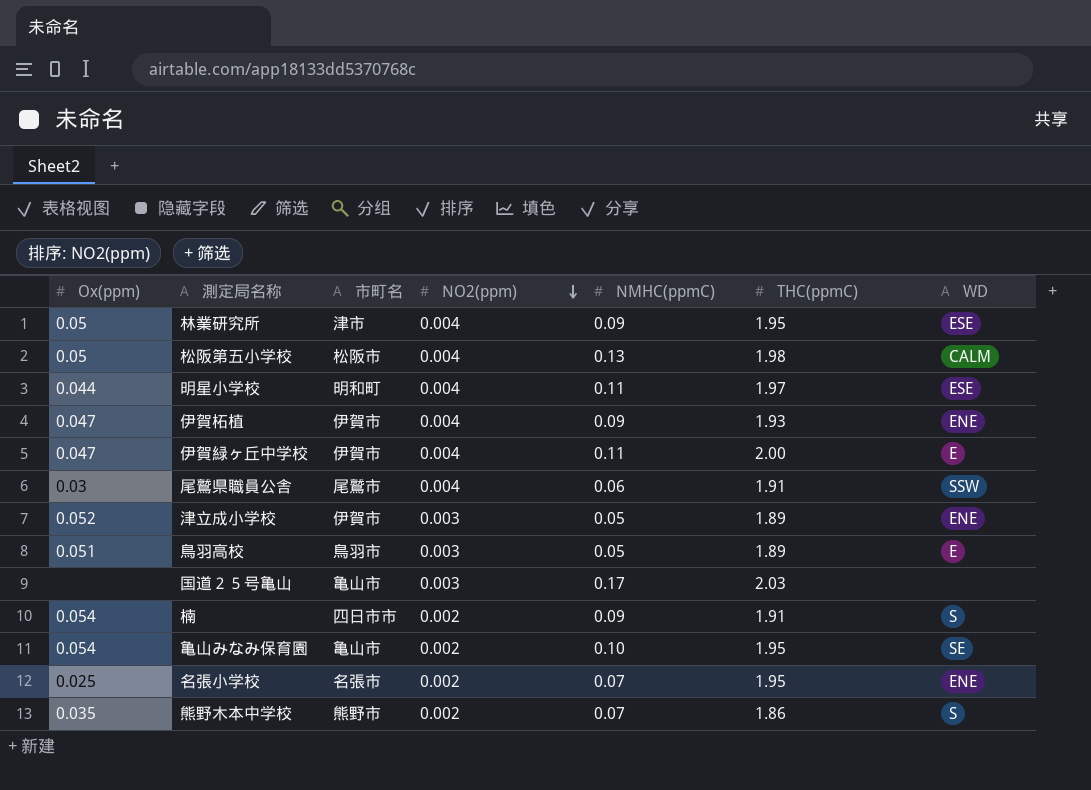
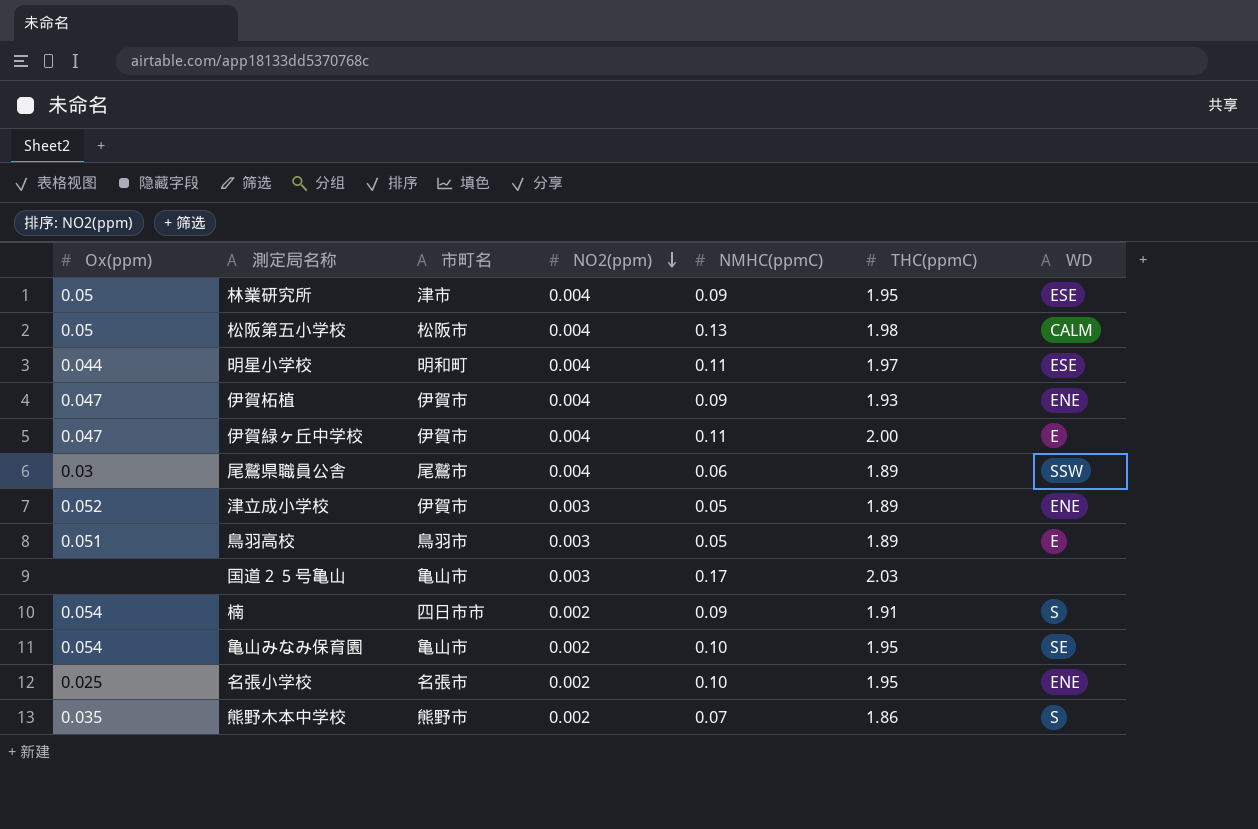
尾鷲県職員公舎 | THC(ppmC): 1.91 -> 1.89
名張小学校 | NMHC(ppmC): 0.07 -> 0.10

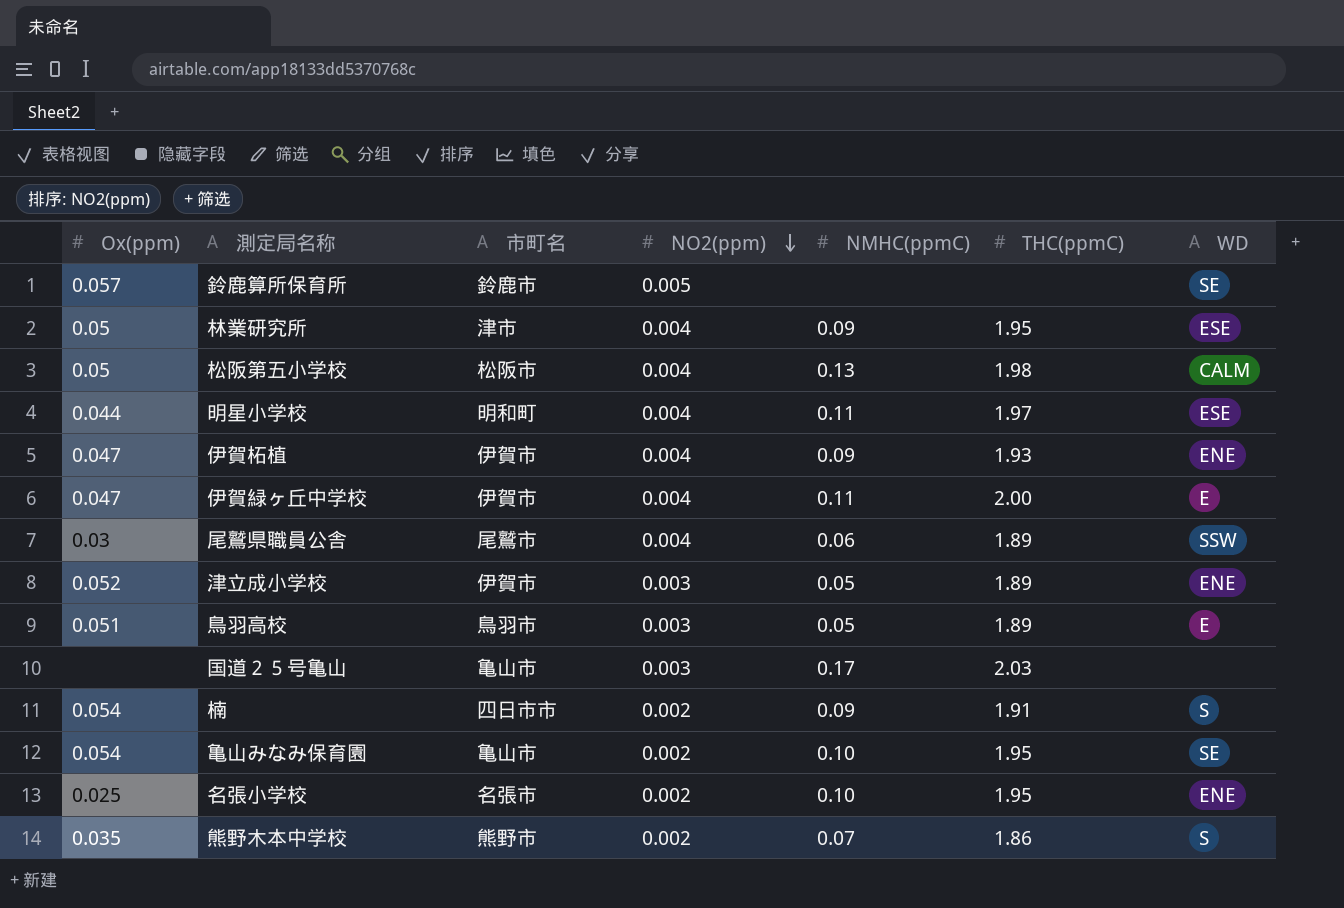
row 鈴鹿算所保育所: none -> 0.057 | 鈴鹿市 | 0.005 | none | none | SE

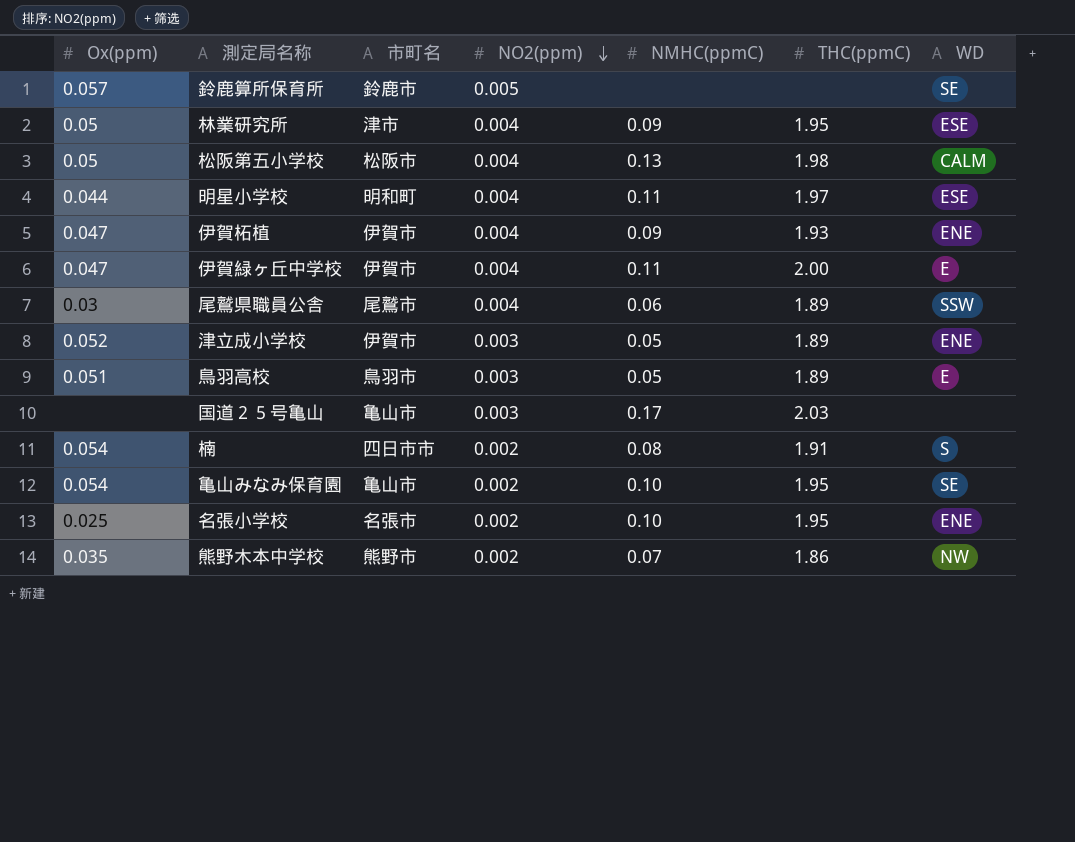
楠 | NMHC(ppmC): 0.09 -> 0.08
熊野木本中学校 | WD: S -> NW

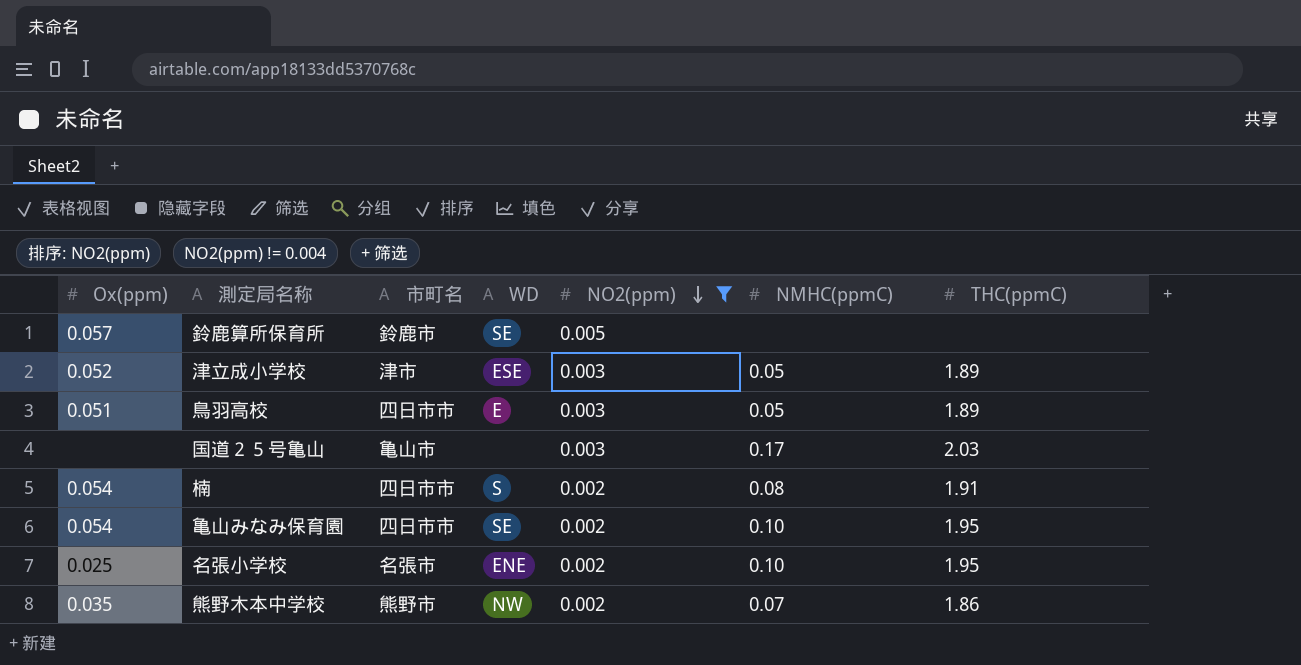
filter: none -> NO2(ppm) != 0.004
column WD | position: 7 -> 4
津立成小学校 | 市町名: 伊賀市 -> 津市
津立成小学校 | WD: ENE -> ESE
鳥羽高校 | 市町名: 鳥羽市 -> 四日市市
亀山みなみ保育園 | 市町名: 亀山市 -> 四日市市

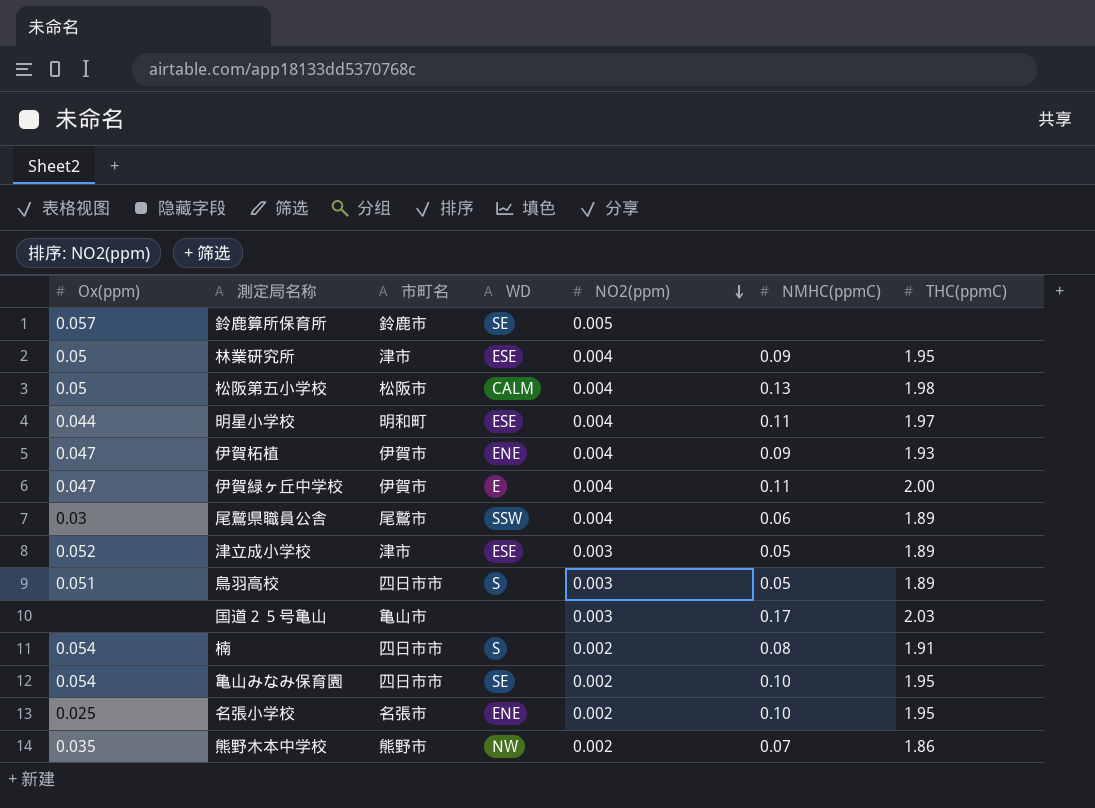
filter: NO2(ppm) != 0.004 -> none
鳥羽高校 | WD: E -> S

